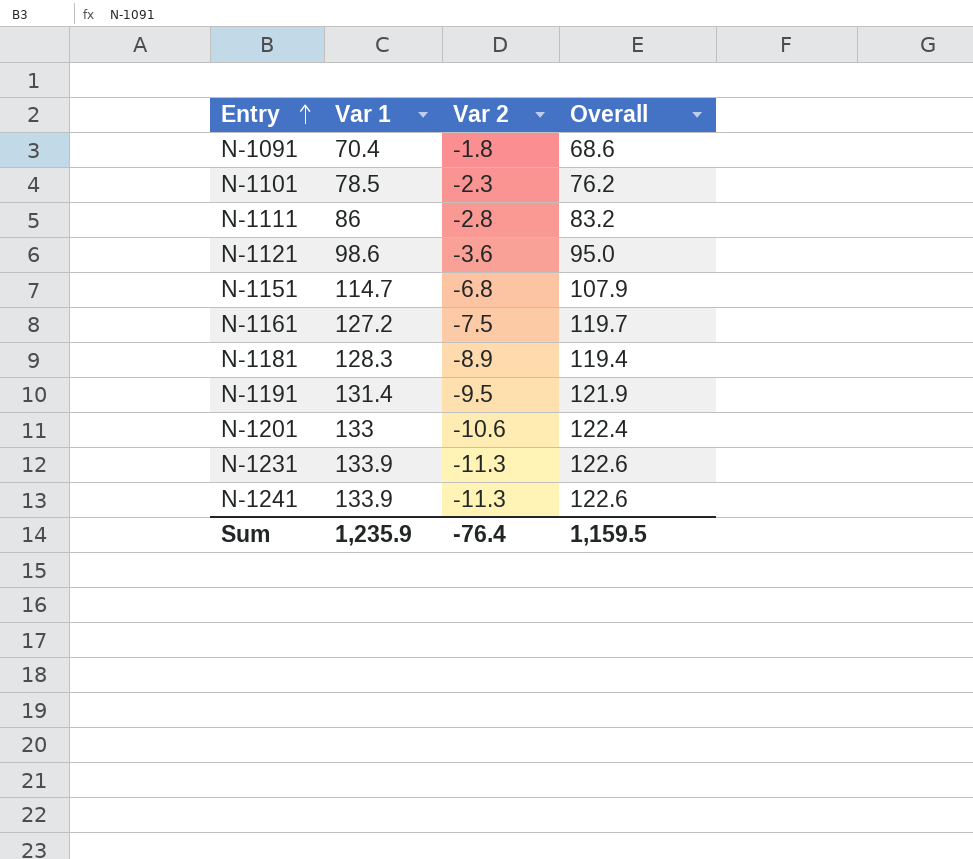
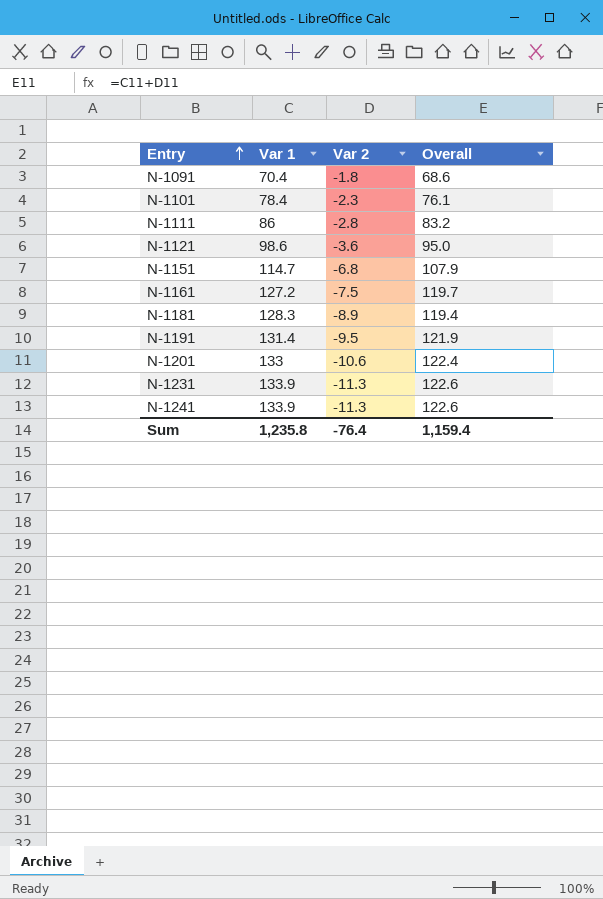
N-1101 | Var 1: 78.5 -> 78.4
N-1101 | Overall: 76.2 -> 76.1
Sum | Var 1: 1,235.9 -> 1,235.8
Sum | Overall: 1,159.5 -> 1,159.4

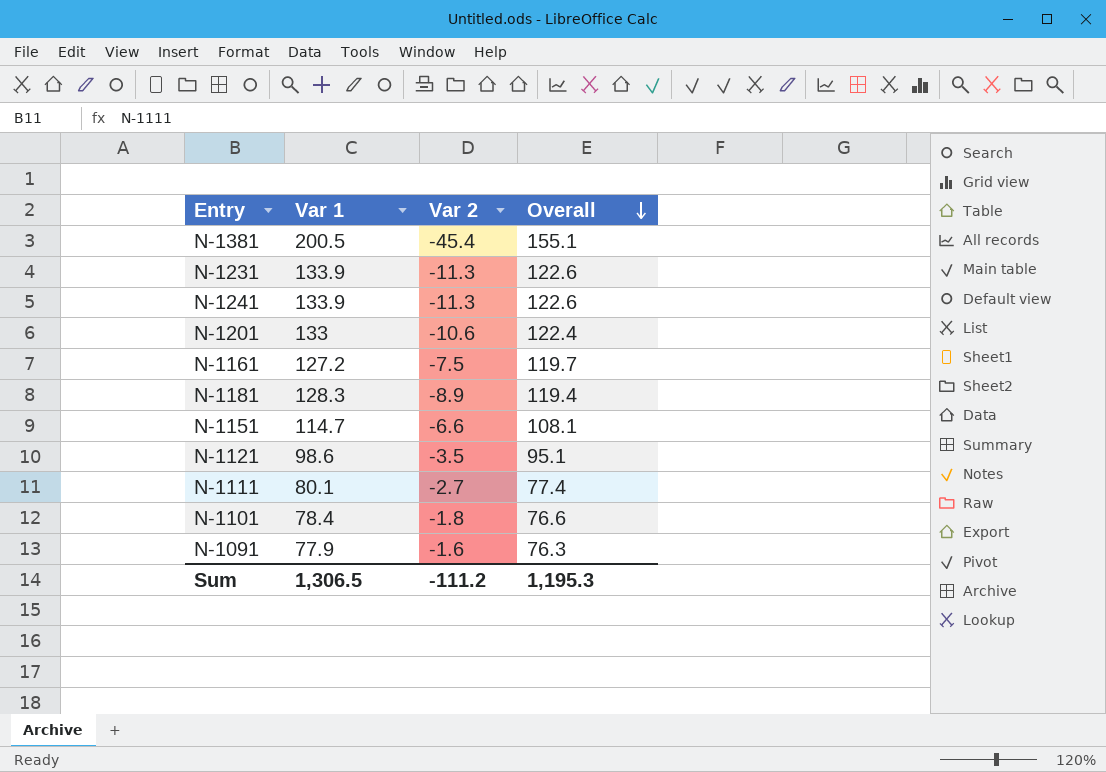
row order: Entry ascending -> Overall descending
row N-1191: 131.4 | -9.5 | 121.9 -> none
row N-1381: none -> 200.5 | -45.4 | 155.1
N-1151 | Var 2: -6.8 -> -6.6
N-1151 | Overall: 107.9 -> 108.1
N-1121 | Var 2: -3.6 -> -3.5
N-1121 | Overall: 95.0 -> 95.1
N-1111 | Var 1: 86 -> 80.1
N-1111 | Var 2: -2.8 -> -2.7
N-1111 | Overall: 83.2 -> 77.4
N-1101 | Var 2: -2.3 -> -1.8
N-1101 | Overall: 76.1 -> 76.6
N-1091 | Var 1: 70.4 -> 77.9
N-1091 | Var 2: -1.8 -> -1.6
N-1091 | Overall: 68.6 -> 76.3
Sum | Var 1: 1,235.8 -> 1,306.5
Sum | Var 2: -76.4 -> -111.2
Sum | Overall: 1,159.4 -> 1,195.3

